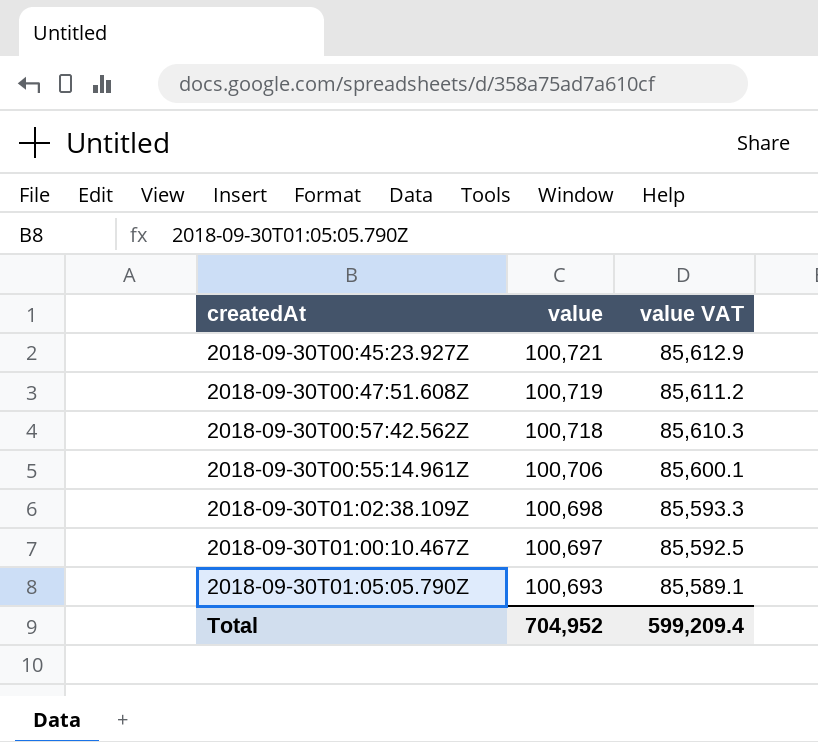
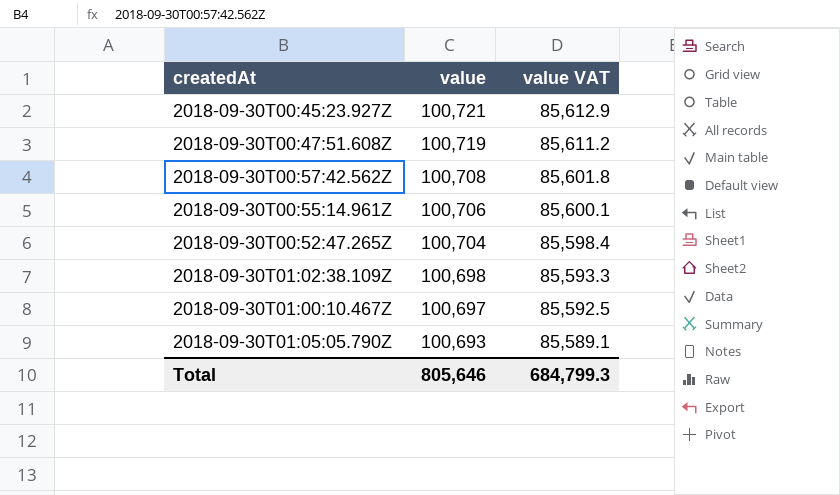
2018-09-30T00:57:42.562Z | value: 100,718 -> 100,708
2018-09-30T00:57:42.562Z | value VAT: 85,610.3 -> 85,601.8
row 2018-09-30T00:52:47.265Z: none -> 100,704 | 85,598.4
Total | value: 704,952 -> 805,646
Total | value VAT: 599,209.4 -> 684,799.3

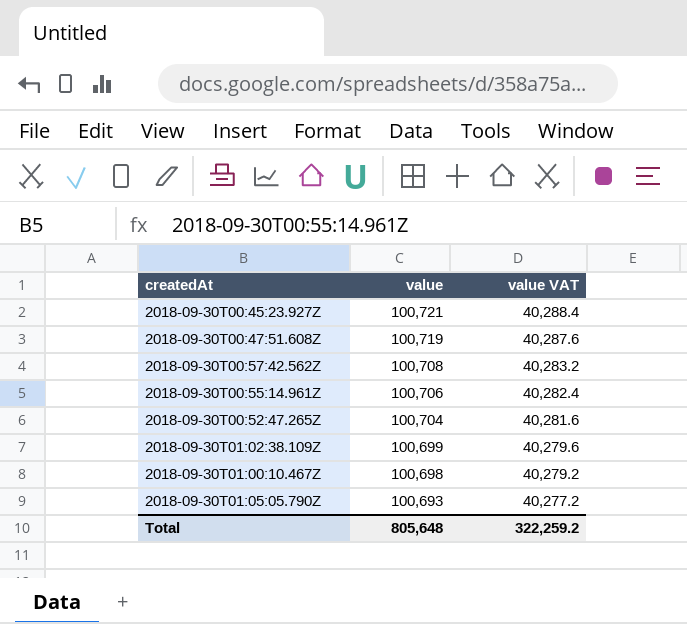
column value VAT | formula: [value] * 0.85 -> [value] * 0.4
2018-09-30T01:02:38.109Z | value: 100,698 -> 100,699
2018-09-30T01:00:10.467Z | value: 100,697 -> 100,698
Total | value: 805,646 -> 805,648
Total | value VAT: 684,799.3 -> 322,259.2

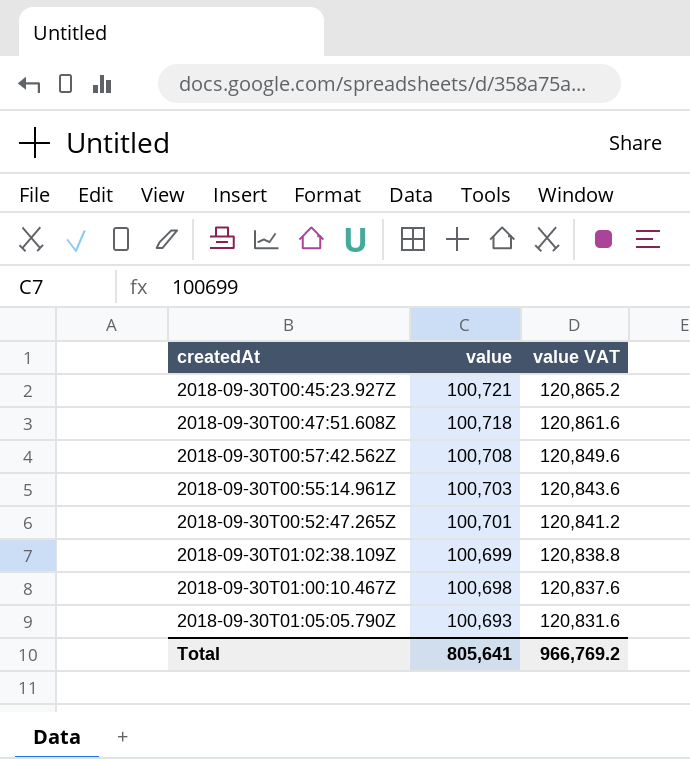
column value VAT | formula: [value] * 0.4 -> [value] * 1.2
2018-09-30T00:47:51.608Z | value: 100,719 -> 100,718
2018-09-30T00:55:14.961Z | value: 100,706 -> 100,703
2018-09-30T00:52:47.265Z | value: 100,704 -> 100,701
Total | value: 805,648 -> 805,641
Total | value VAT: 322,259.2 -> 966,769.2

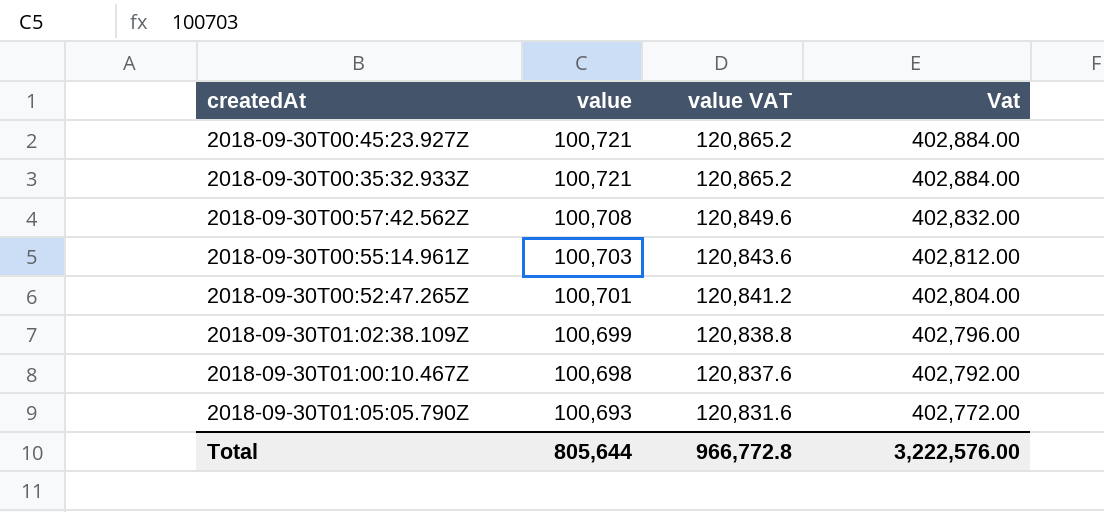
column Vat | formula: none -> [value] * 4
row 2018-09-30T00:47:51.608Z: 100,718 | 120,861.6 -> none
row 2018-09-30T00:35:32.933Z: none -> 100,721 | 120,865.2 | 402,884.00
Total | value: 805,641 -> 805,644
Total | value VAT: 966,769.2 -> 966,772.8

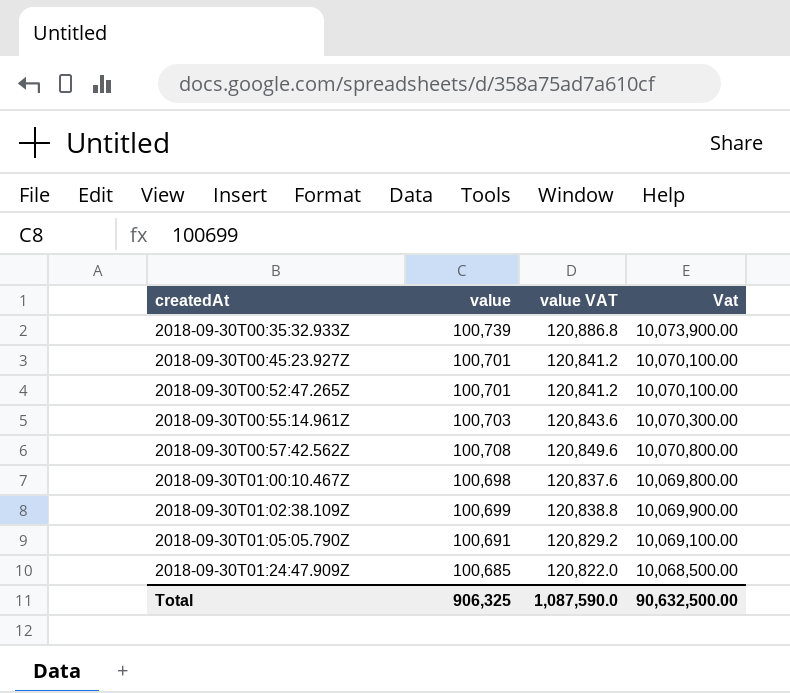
row order: value descending -> createdAt ascending
column Vat | formula: [value] * 4 -> [value] * 100
2018-09-30T00:35:32.933Z | value: 100,721 -> 100,739
2018-09-30T00:35:32.933Z | value VAT: 120,865.2 -> 120,886.8
2018-09-30T00:45:23.927Z | value: 100,721 -> 100,701
2018-09-30T00:45:23.927Z | value VAT: 120,865.2 -> 120,841.2
2018-09-30T01:05:05.790Z | value: 100,693 -> 100,691
2018-09-30T01:05:05.790Z | value VAT: 120,831.6 -> 120,829.2
row 2018-09-30T01:24:47.909Z: none -> 100,685 | 120,822.0 | 10,068,500.00
Total | value: 805,644 -> 906,325
Total | value VAT: 966,772.8 -> 1,087,590.0
Total | Vat: 3,222,576.00 -> 90,632,500.00

